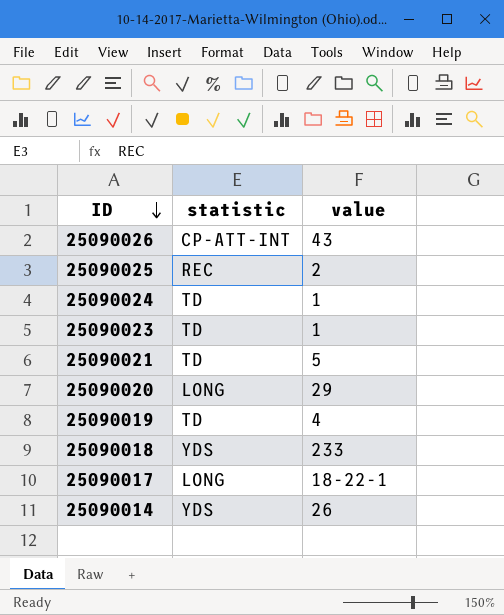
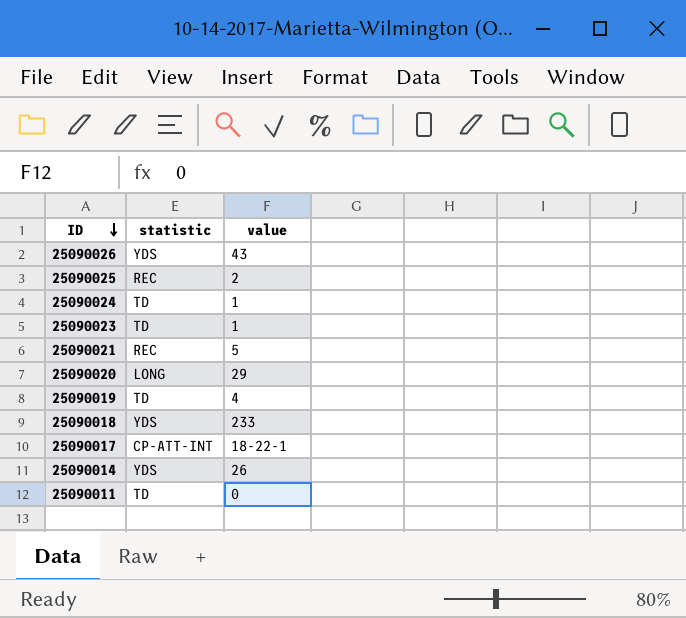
25090026 | statistic: CP-ATT-INT -> YDS
25090021 | statistic: TD -> REC
25090017 | statistic: LONG -> CP-ATT-INT
row 25090011: none -> TD | 0

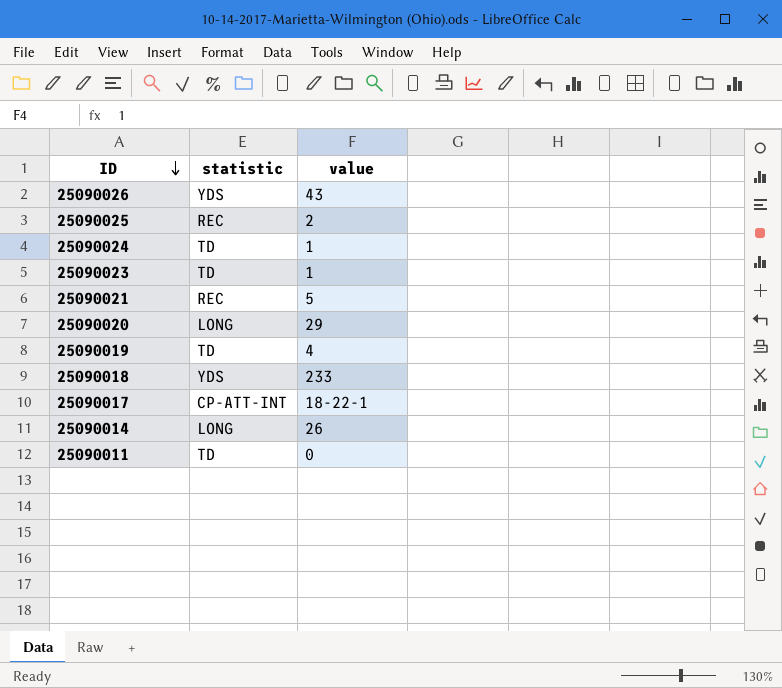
25090014 | statistic: YDS -> LONG

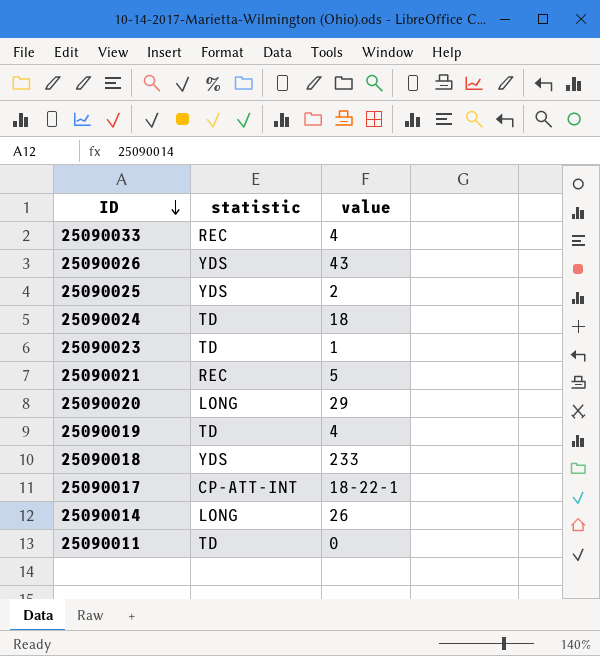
row 25090033: none -> REC | 4
25090025 | statistic: REC -> YDS
25090024 | value: 1 -> 18

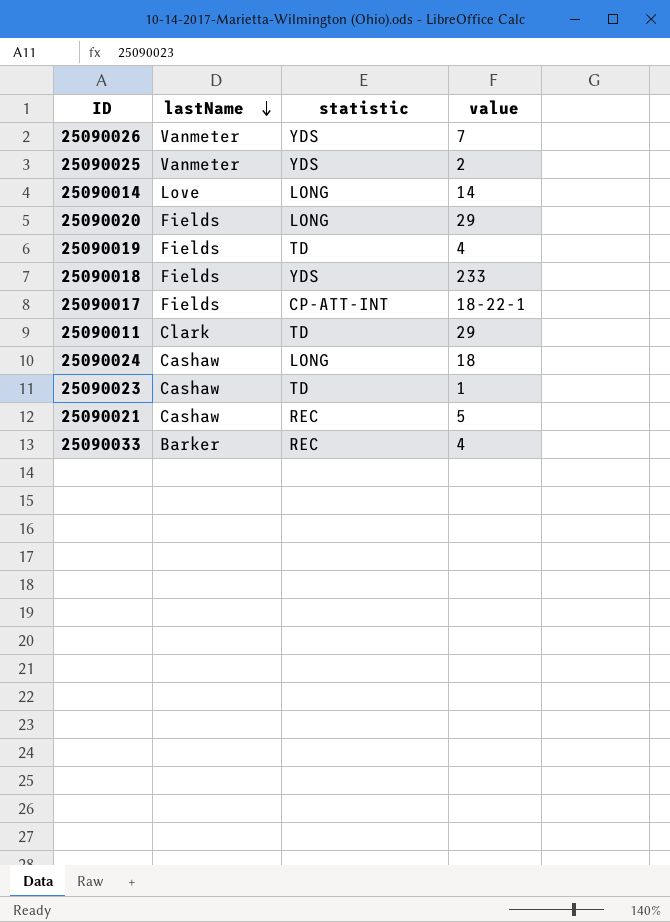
row order: ID descending -> lastName descending
column lastName | position: none -> 2
25090026 | value: 43 -> 7
25090014 | value: 26 -> 14
25090011 | value: 0 -> 29
25090024 | statistic: TD -> LONG

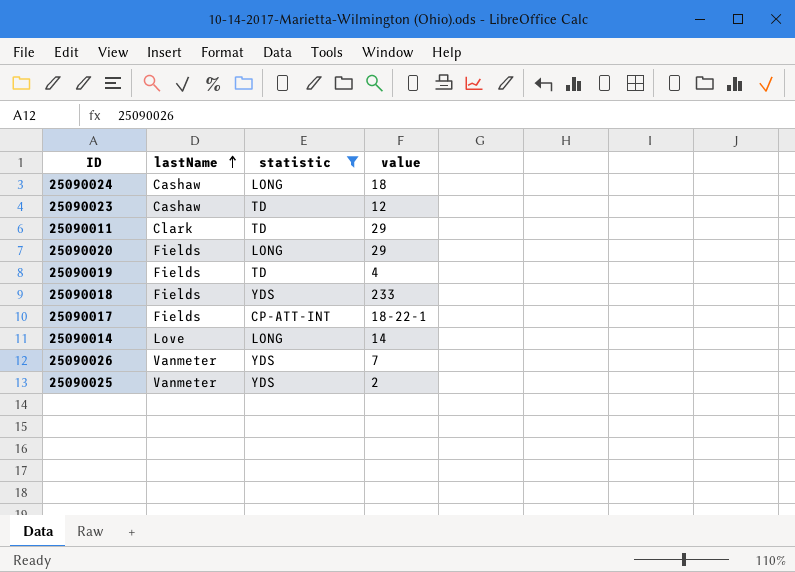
filter: none -> statistic != REC
row order: lastName descending -> lastName ascending
25090023 | value: 1 -> 12

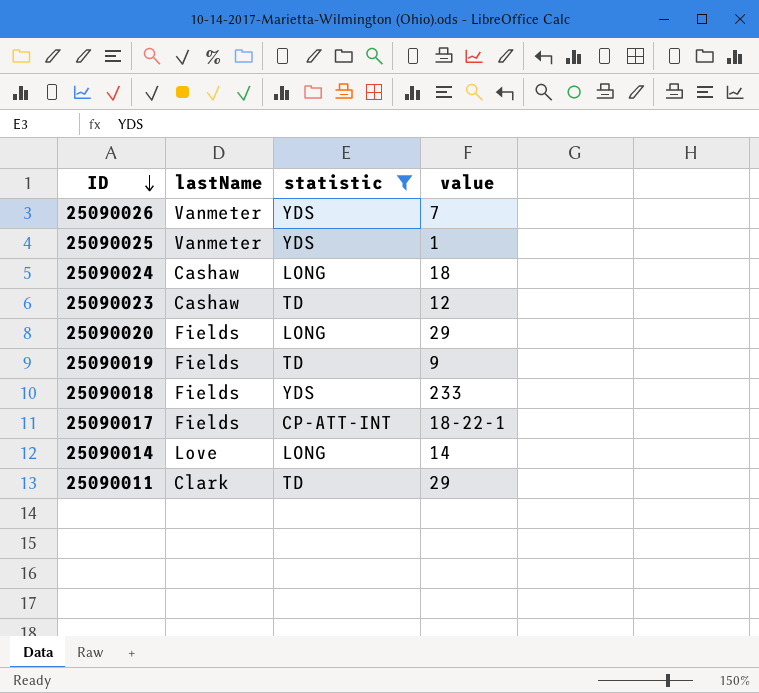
row order: lastName ascending -> ID descending
25090025 | value: 2 -> 1
25090019 | value: 4 -> 9

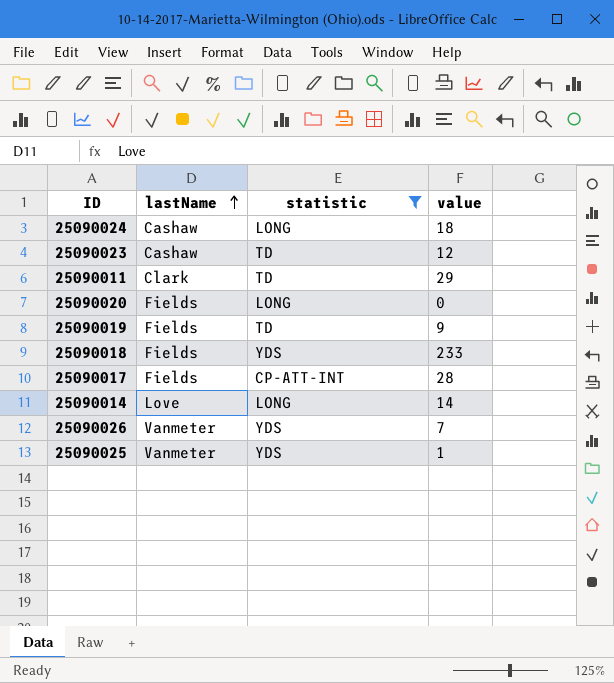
row order: ID descending -> lastName ascending
25090020 | value: 29 -> 0
25090017 | value: 18-22-1 -> 28

